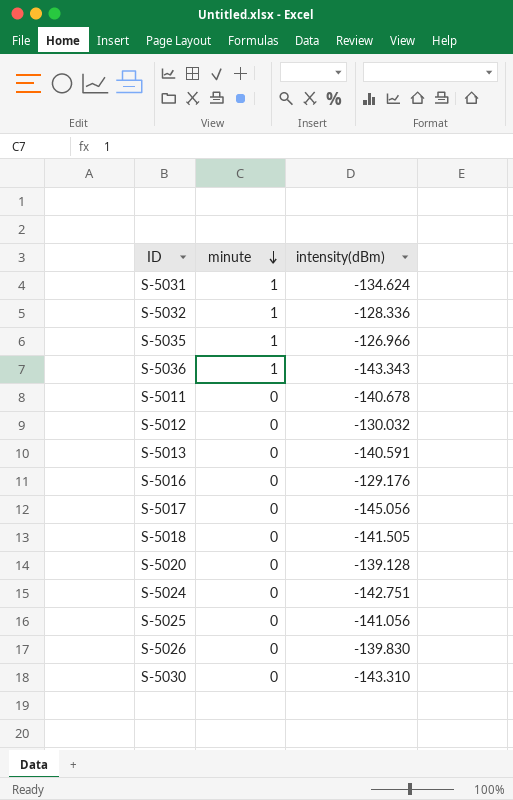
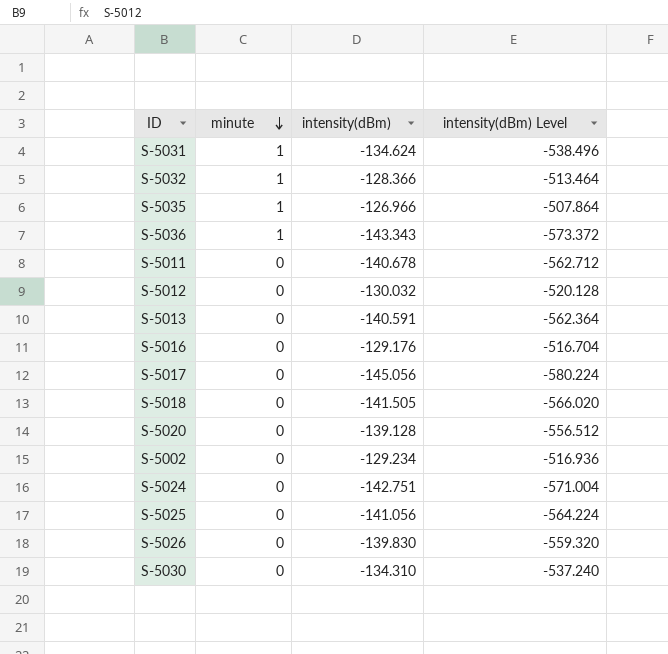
column intensity(dBm) Level | formula: none -> [intensity(dBm)] * 4
S-5032 | intensity(dBm): -128.336 -> -128.366
row S-5002: none -> 0 | -129.234 | -516.936
S-5030 | intensity(dBm): -143.310 -> -134.310

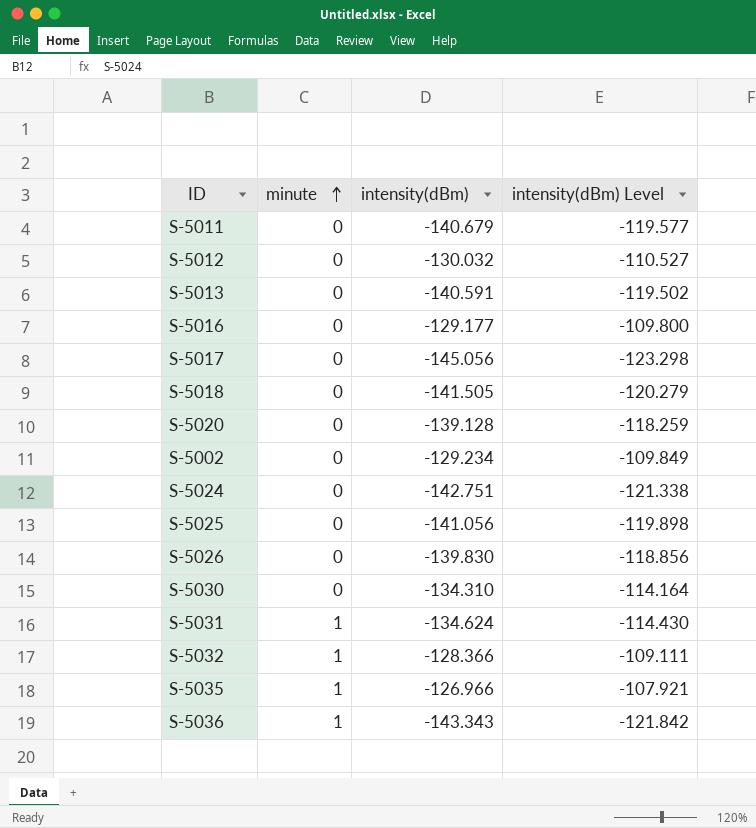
row order: minute descending -> minute ascending
column intensity(dBm) Level | formula: [intensity(dBm)] * 4 -> [intensity(dBm)] * 0.85
S-5011 | intensity(dBm): -140.678 -> -140.679
S-5016 | intensity(dBm): -129.176 -> -129.177

